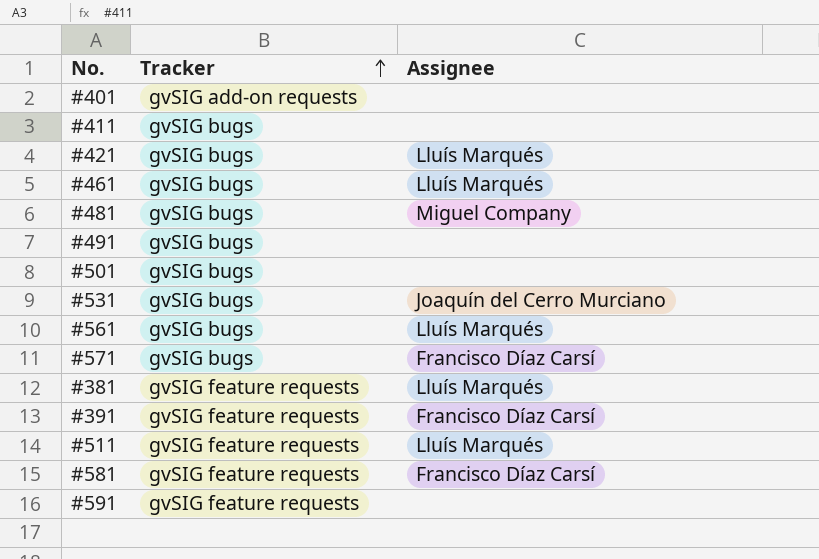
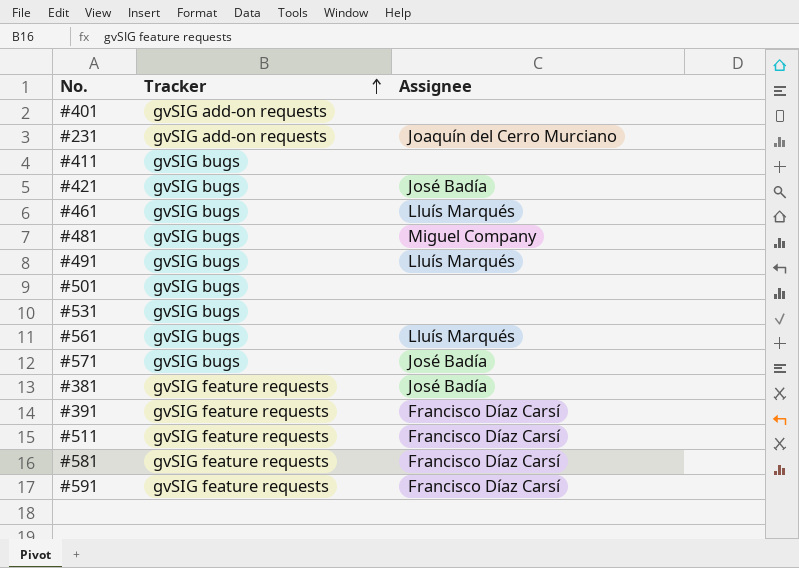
row #231: none -> gvSIG add-on requests | Joaquín del Cerro Murciano
#421 | Assignee: Lluís Marqués -> José Badía
#491 | Assignee: none -> Lluís Marqués
#531 | Assignee: Joaquín del Cerro Murciano -> none
#571 | Assignee: Francisco Díaz Carsí -> José Badía
#381 | Assignee: Lluís Marqués -> José Badía
#511 | Assignee: Lluís Marqués -> Francisco Díaz Carsí
#591 | Assignee: none -> Francisco Díaz Carsí

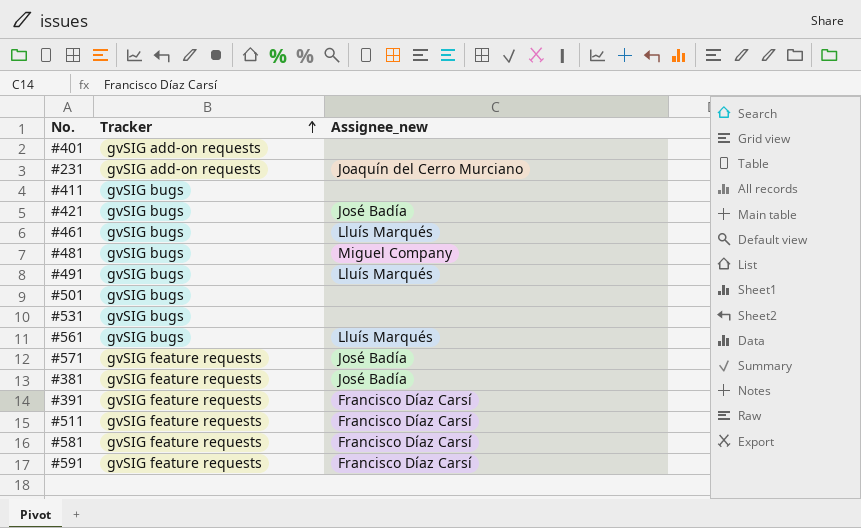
column name: Assignee -> Assignee_new
#571 | Tracker: gvSIG bugs -> gvSIG feature requests

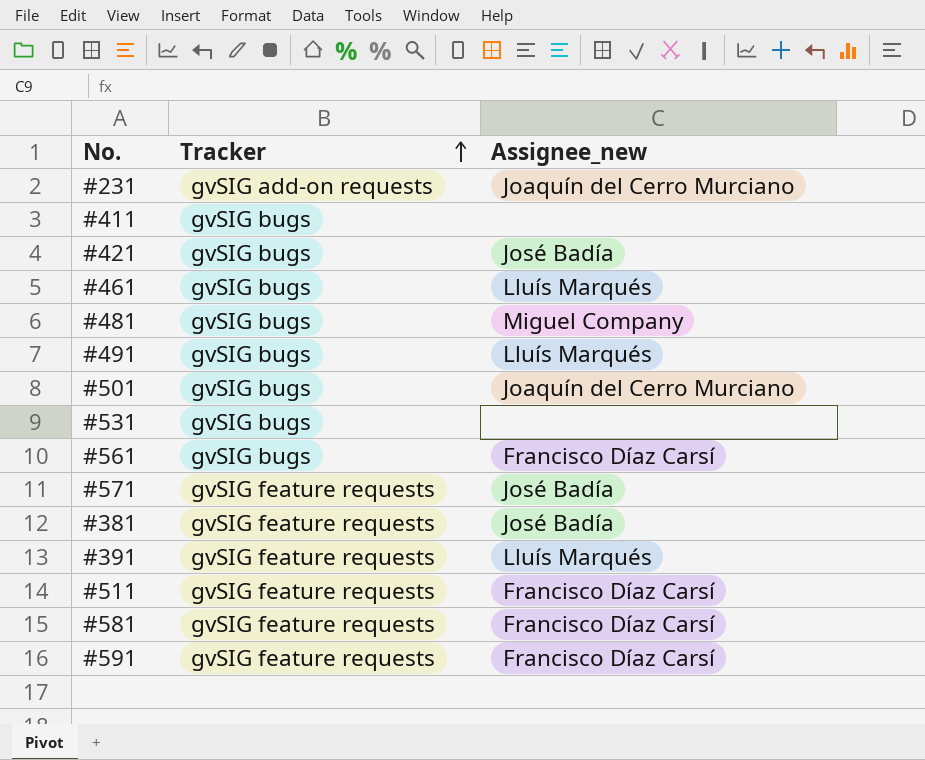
row #401: gvSIG add-on requests | none -> none
#501 | Assignee_new: none -> Joaquín del Cerro Murciano
#561 | Assignee_new: Lluís Marqués -> Francisco Díaz Carsí
#391 | Assignee_new: Francisco Díaz Carsí -> Lluís Marqués

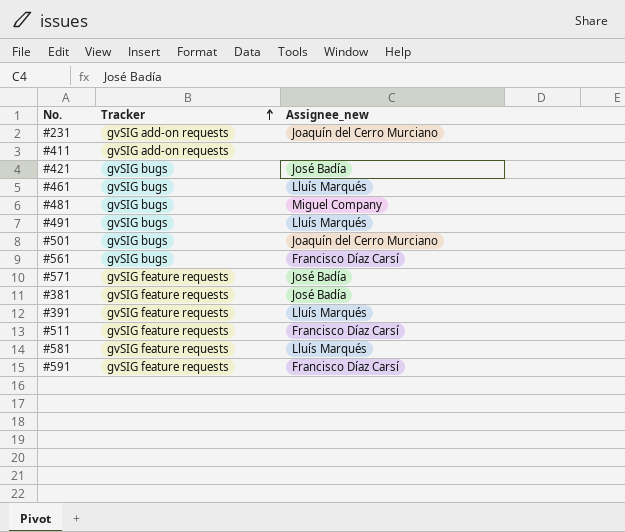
row #531: gvSIG bugs | none -> none
#411 | Tracker: gvSIG bugs -> gvSIG add-on requests
#581 | Assignee_new: Francisco Díaz Carsí -> Lluís Marqués

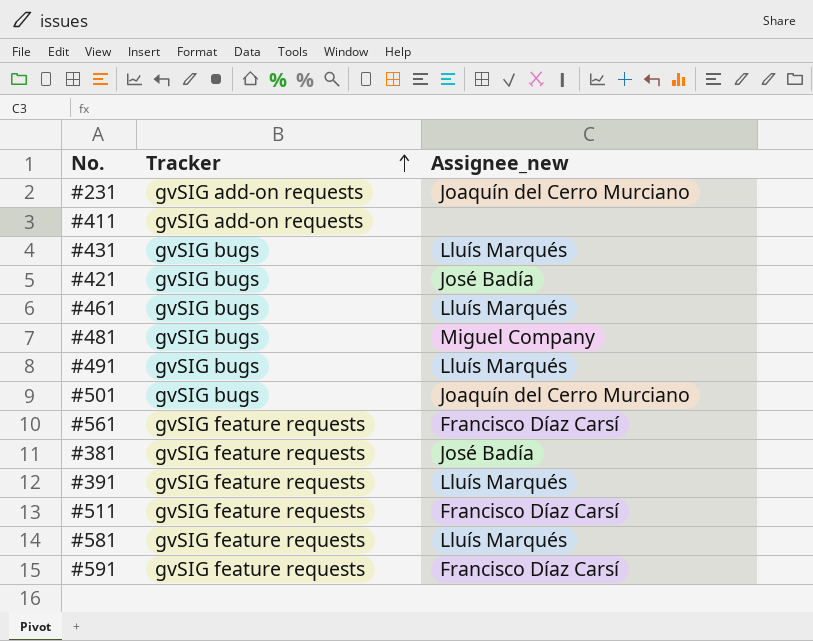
row #571: gvSIG feature requests | José Badía -> none
row #431: none -> gvSIG bugs | Lluís Marqués
#561 | Tracker: gvSIG bugs -> gvSIG feature requests

